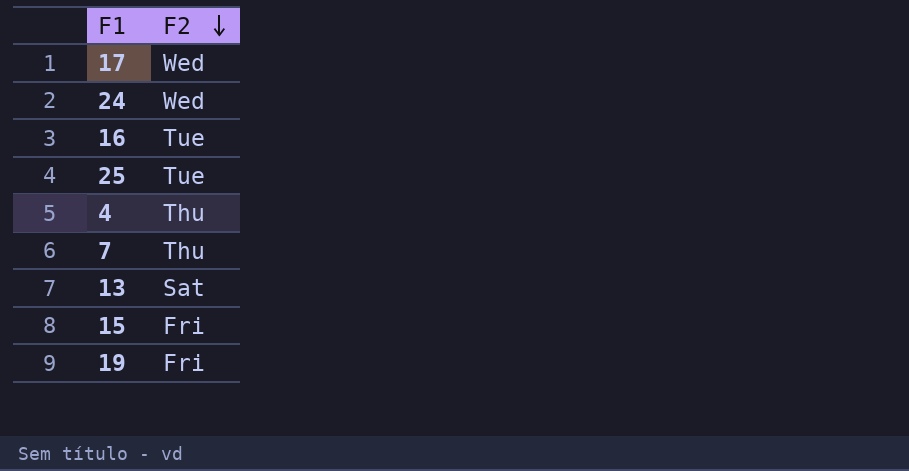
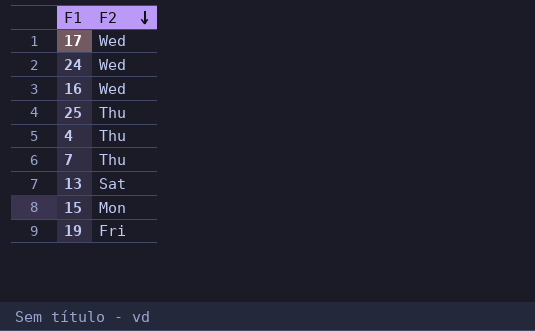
16 | F2: Tue -> Wed
25 | F2: Tue -> Thu
15 | F2: Fri -> Mon

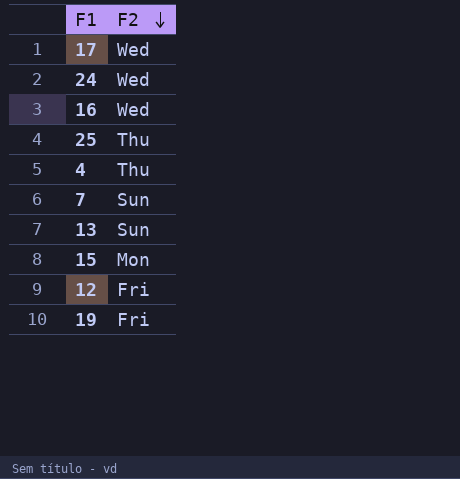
7 | F2: Thu -> Sun
13 | F2: Sat -> Sun
row 12: none -> Fri

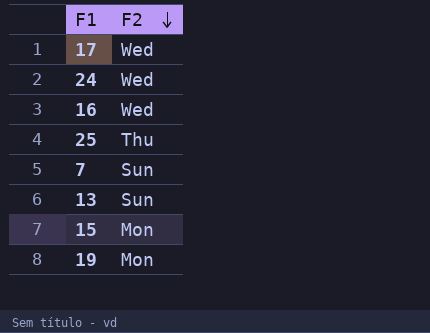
row 4: Thu -> none
row 12: Fri -> none
19 | F2: Fri -> Mon

